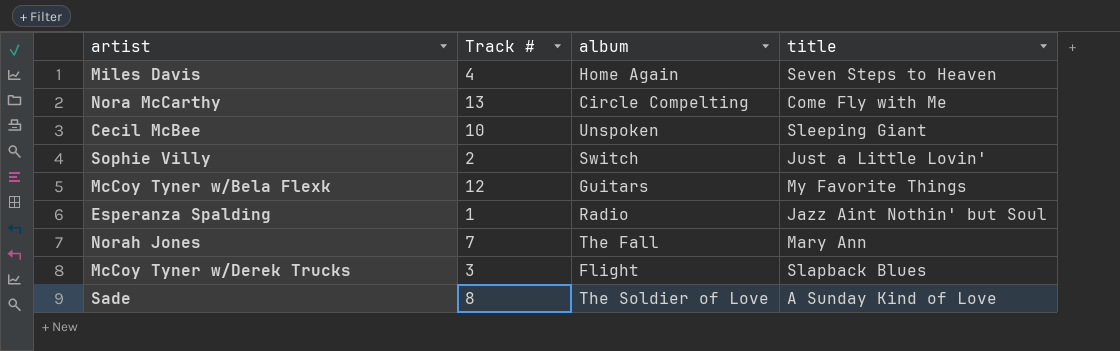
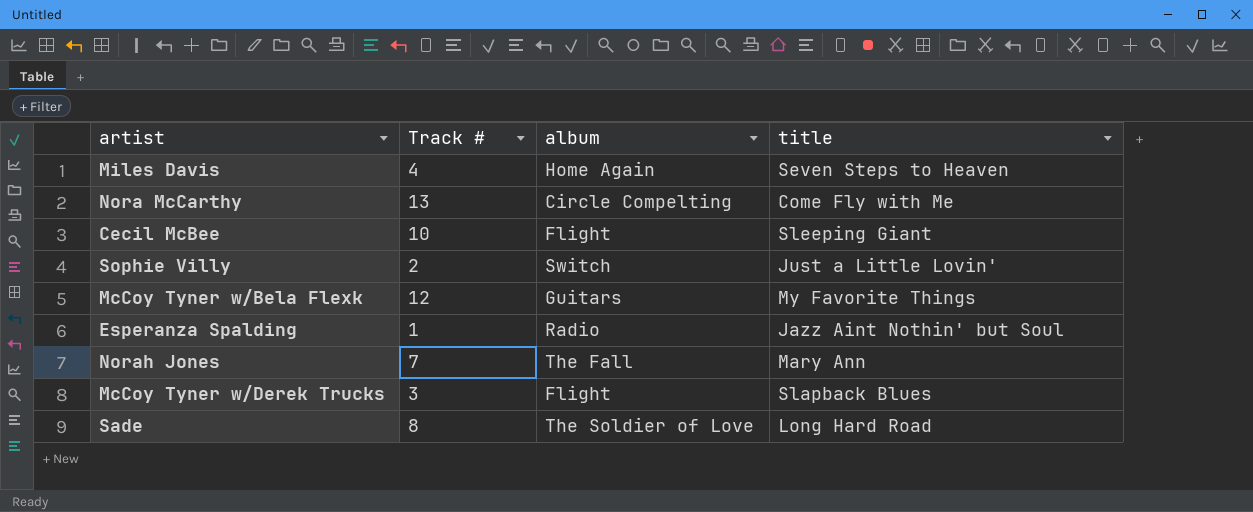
Cecil McBee | album: Unspoken -> Flight
Sade | title: A Sunday Kind of Love -> Long Hard Road

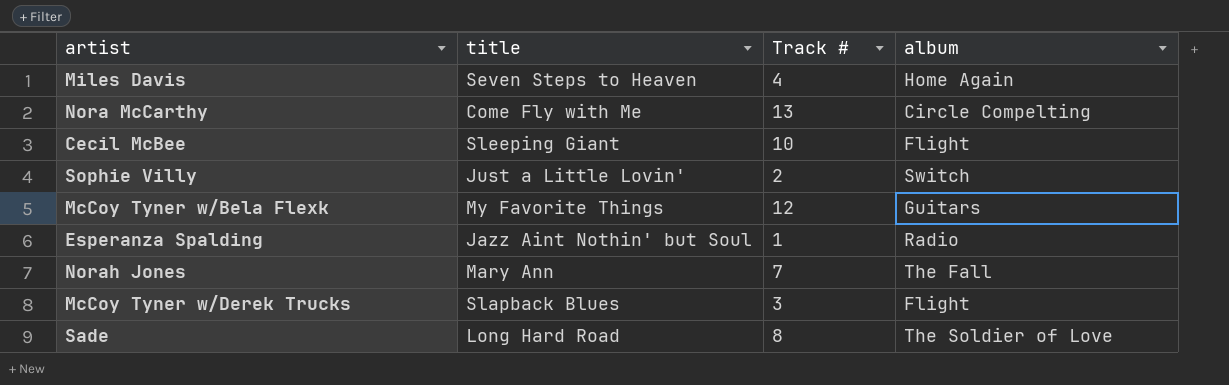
column title | position: 4 -> 2

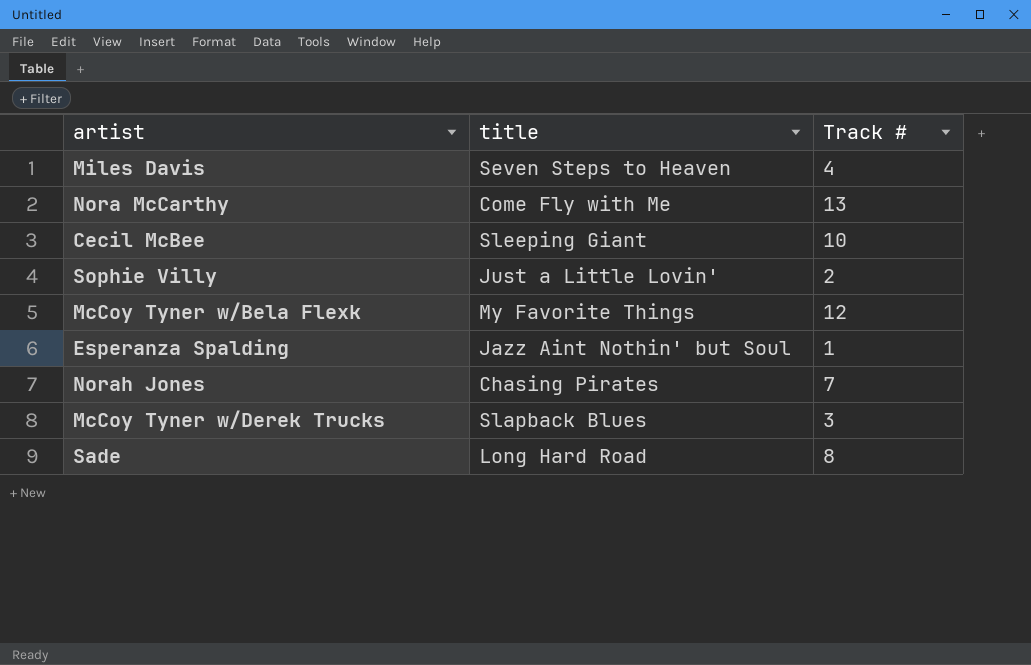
column album | position: 4 -> none
Norah Jones | title: Mary Ann -> Chasing Pirates

